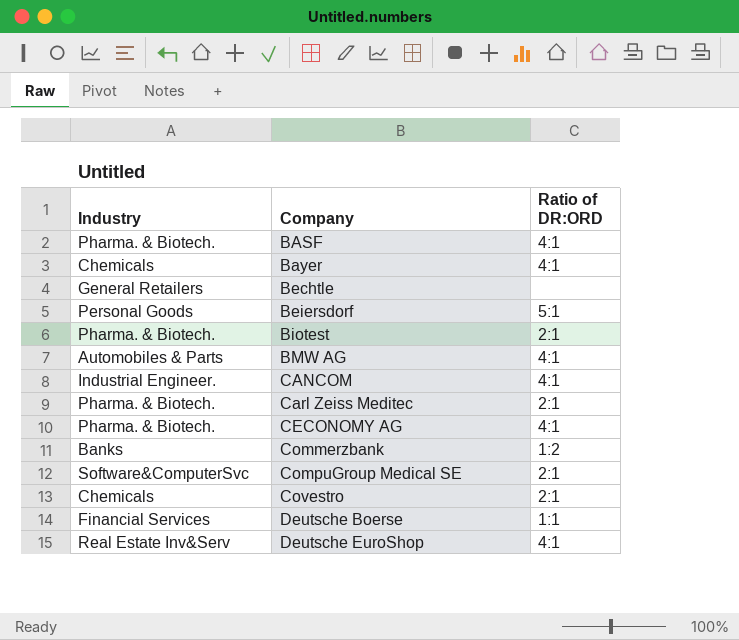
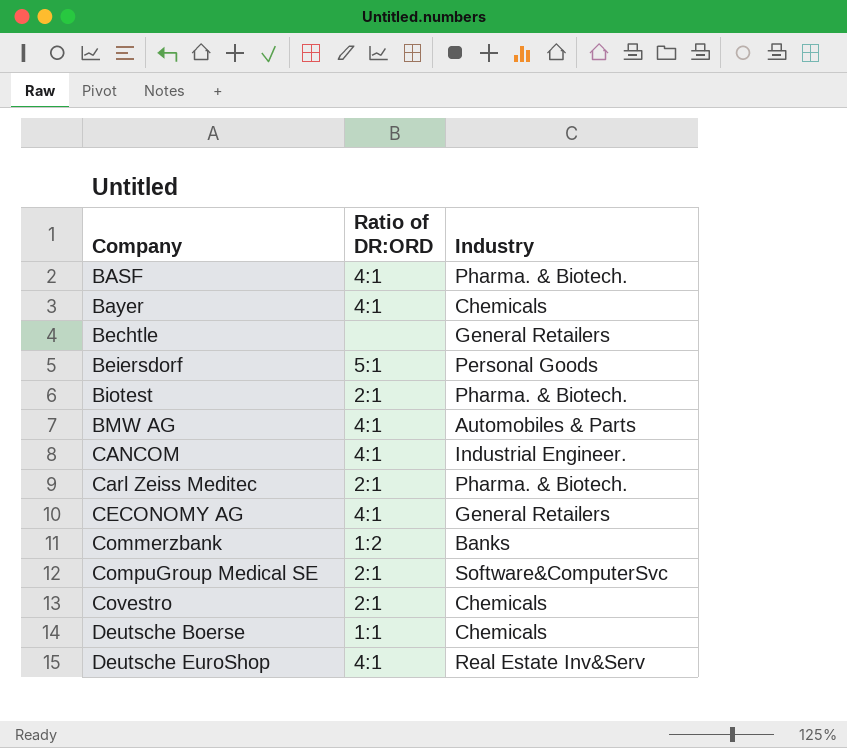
column Industry | position: 1 -> 3
CECONOMY AG | Industry: Pharma. & Biotech. -> General Retailers
Deutsche Boerse | Industry: Financial Services -> Chemicals

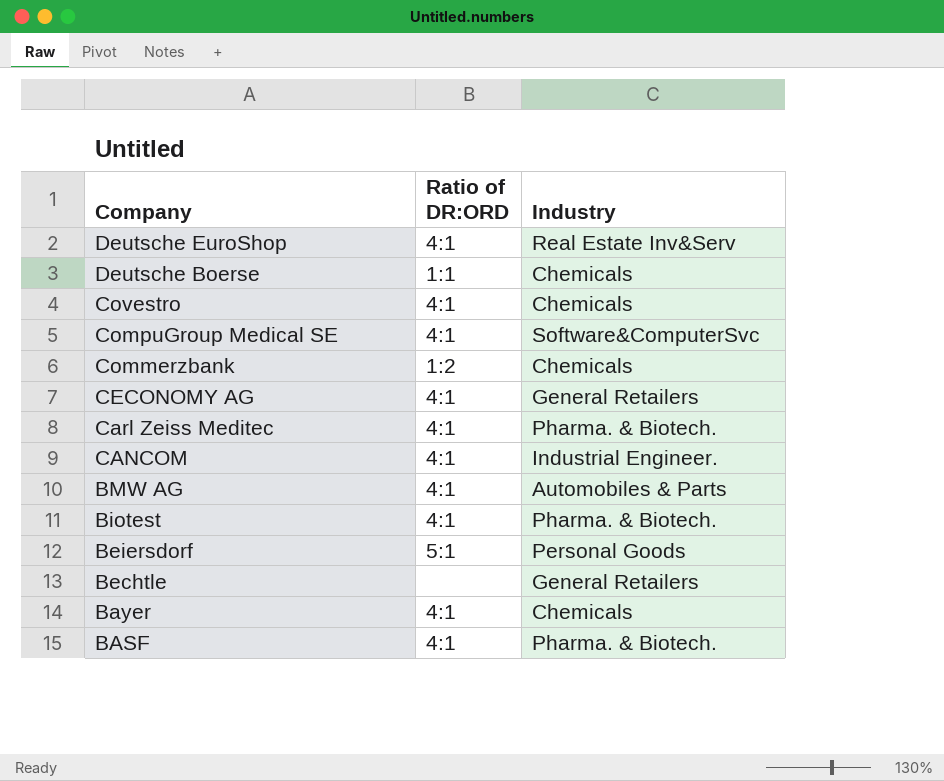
row order: Company ascending -> Company descending
Covestro | Ratio of DR:ORD: 2:1 -> 4:1
CompuGroup Medical SE | Ratio of DR:ORD: 2:1 -> 4:1
Commerzbank | Industry: Banks -> Chemicals
Carl Zeiss Meditec | Ratio of DR:ORD: 2:1 -> 4:1
Biotest | Ratio of DR:ORD: 2:1 -> 4:1

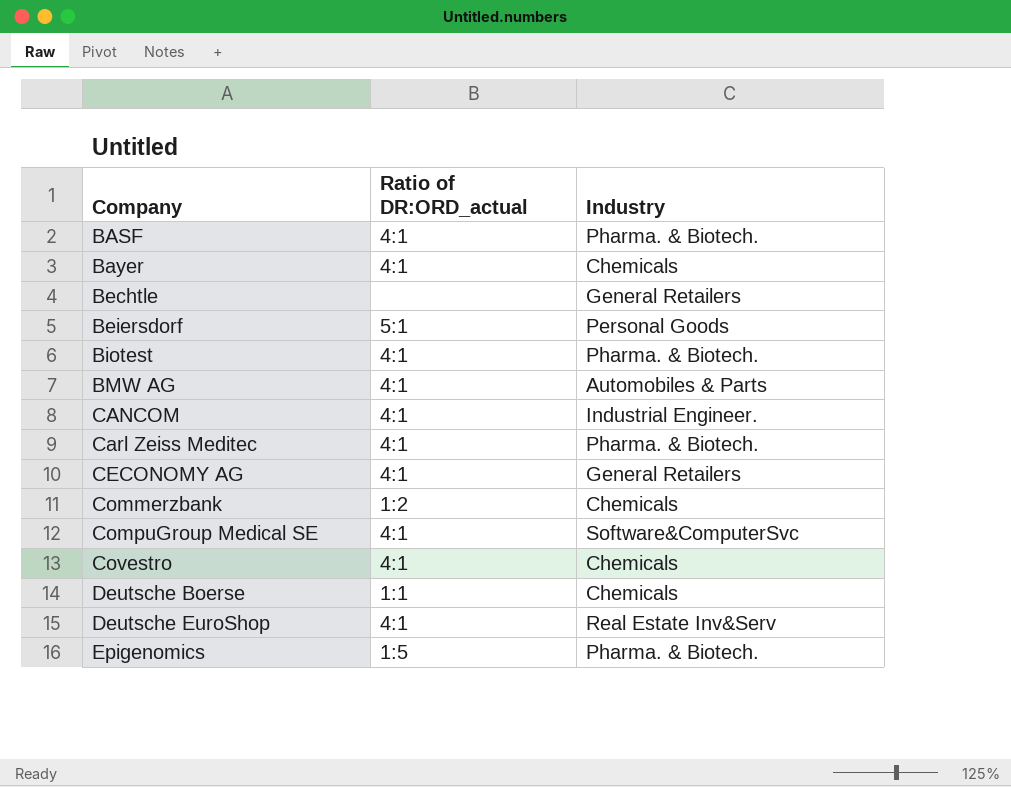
row order: Company descending -> Company ascending
column name: Ratio of DR:ORD -> Ratio of DR:ORD_actual
row Epigenomics: none -> 1:5 | Pharma. & Biotech.

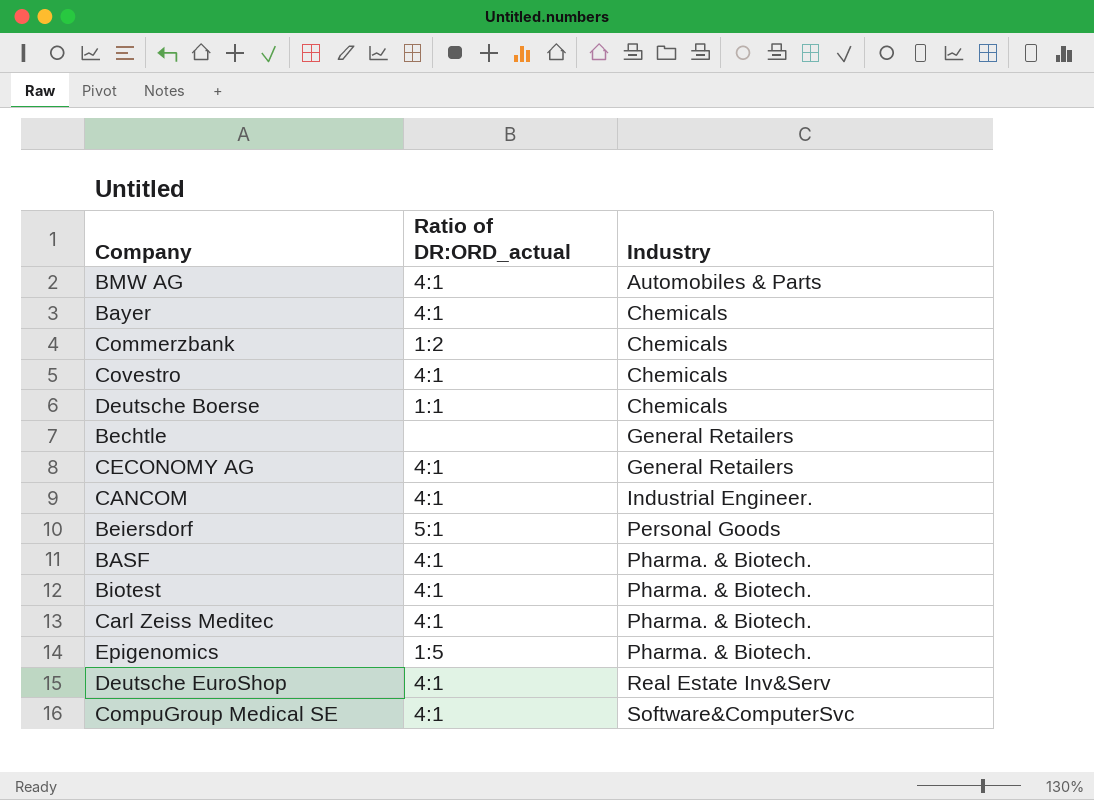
row order: Company ascending -> Industry ascending

